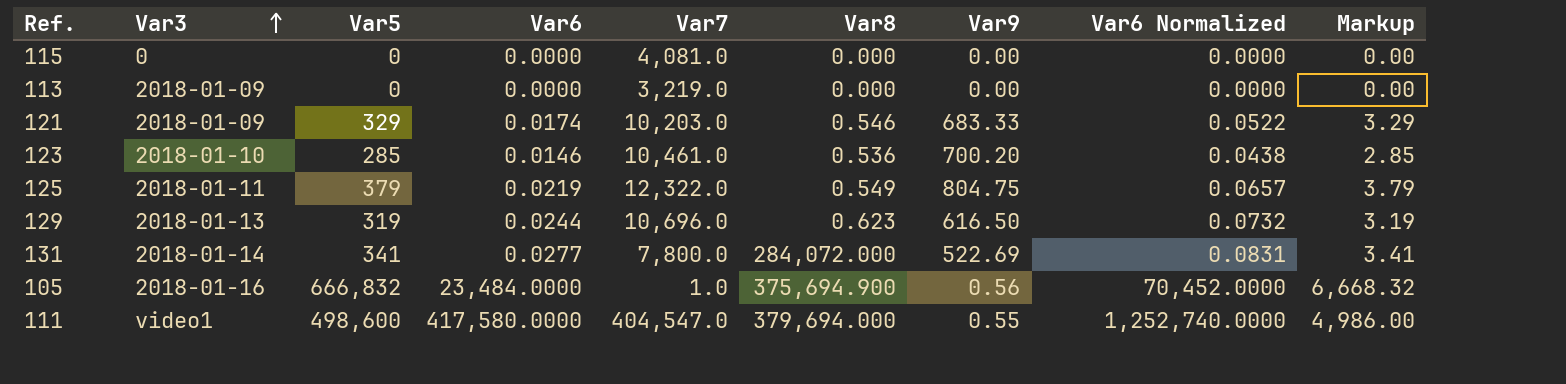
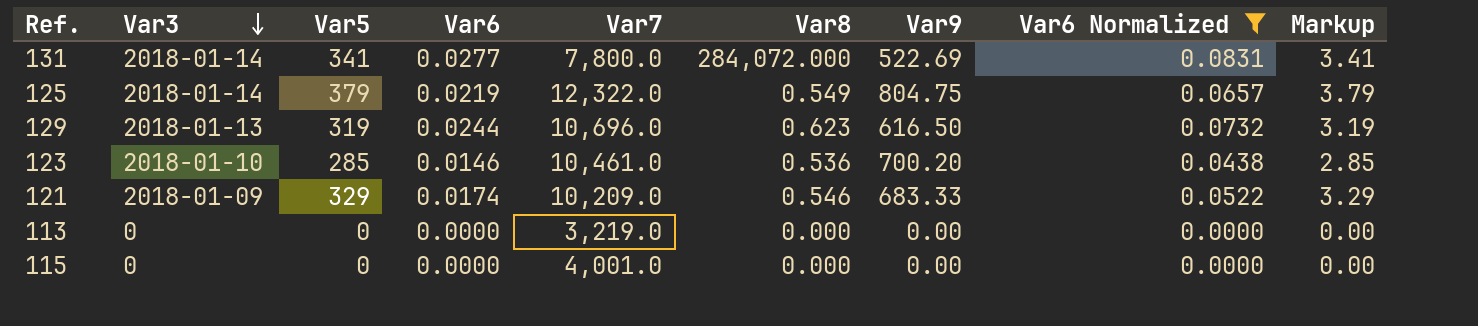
filter: none -> Var6 Normalized <= 0.0831
row order: Var3 ascending -> Var3 descending
125 | Var3: 2018-01-11 -> 2018-01-14
121 | Var7: 10,203.0 -> 10,209.0
113 | Var3: 2018-01-09 -> 0
115 | Var7: 4,081.0 -> 4,001.0

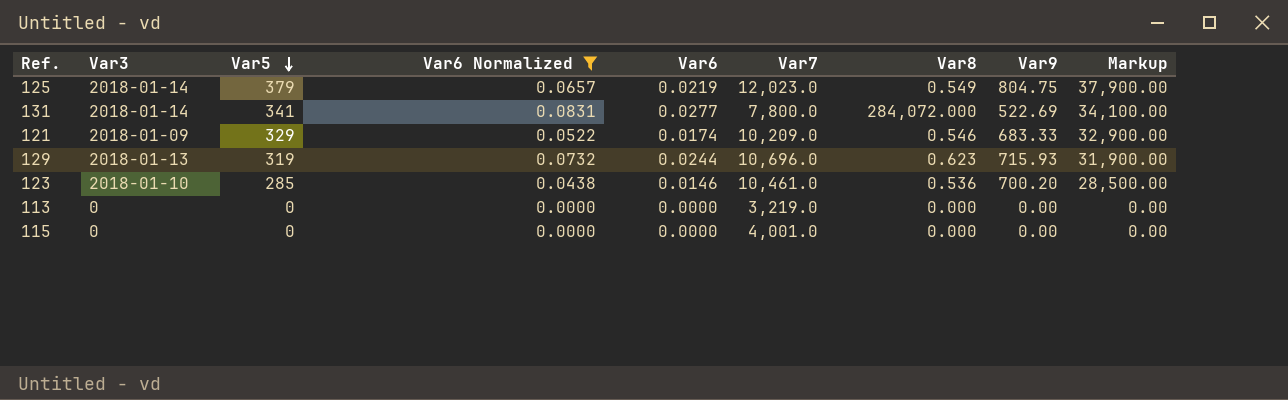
row order: Var3 descending -> Var5 descending
column Var6 Normalized | position: 8 -> 4
column Markup | formula: [Var5] * 0.01 -> [Var5] * 100
125 | Var7: 12,322.0 -> 12,023.0
129 | Var9: 616.50 -> 715.93

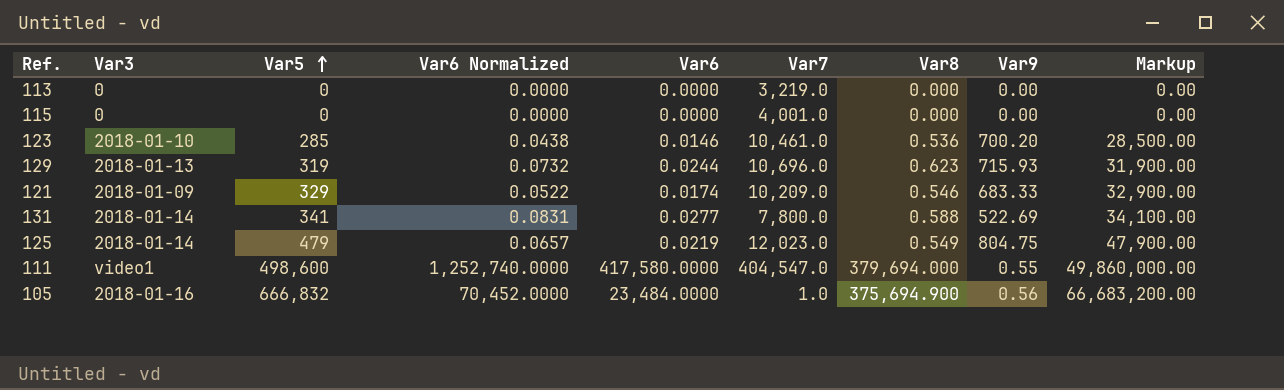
filter: Var6 Normalized <= 0.0831 -> none
row order: Var5 descending -> Var5 ascending
131 | Var8: 284,072.000 -> 0.588
125 | Var5: 379 -> 479
125 | Markup: 37,900.00 -> 47,900.00

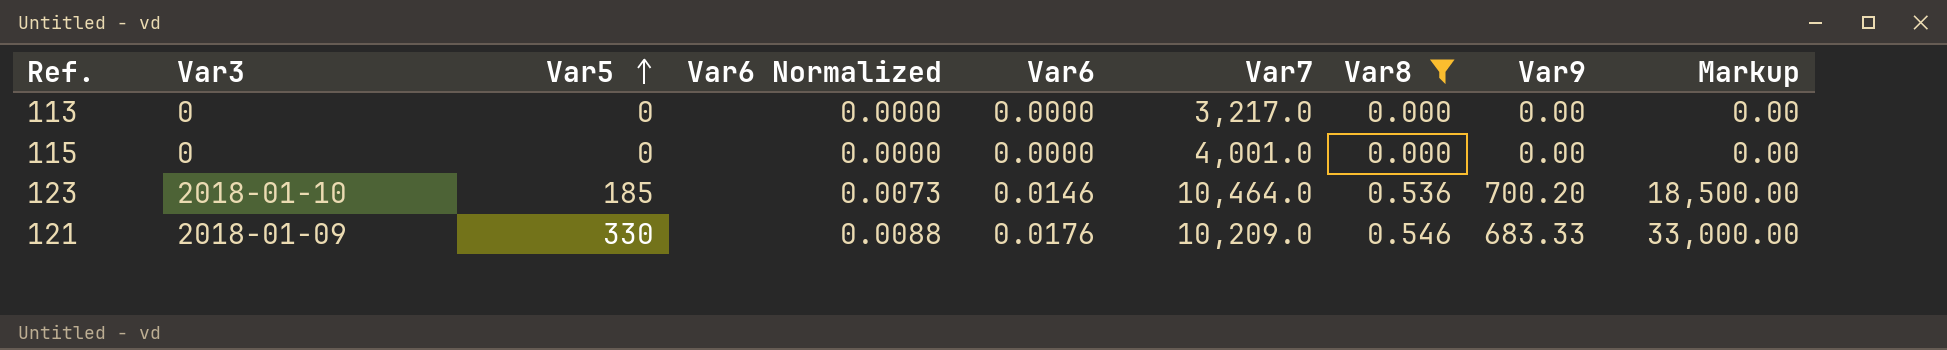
filter: none -> Var8 <= 0.546
column Var6 Normalized | formula: [Var6] * 3 -> [Var6] * 0.5
113 | Var7: 3,219.0 -> 3,217.0
123 | Var5: 285 -> 185
123 | Var7: 10,461.0 -> 10,464.0
123 | Markup: 28,500.00 -> 18,500.00
121 | Var5: 329 -> 330
121 | Var6: 0.0174 -> 0.0176
121 | Markup: 32,900.00 -> 33,000.00

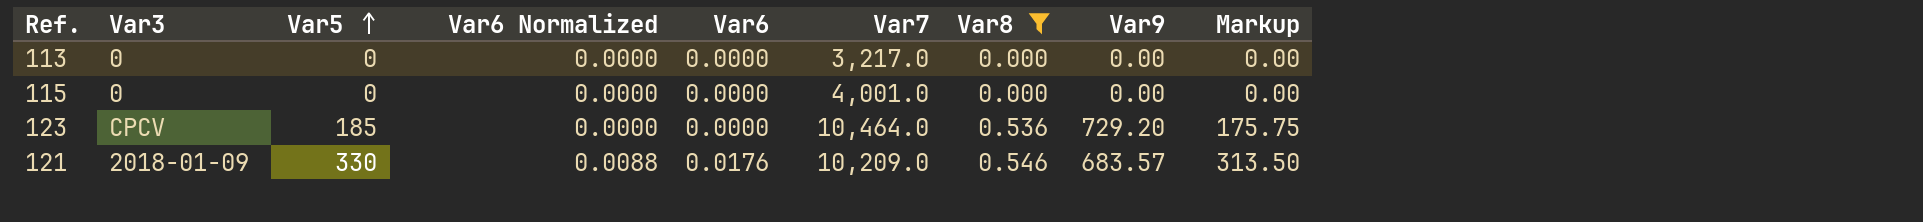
column Markup | formula: [Var5] * 100 -> [Var5] * 0.95
123 | Var3: 2018-01-10 -> CPCV
123 | Var6 Normalized: 0.0073 -> 0.0000
123 | Var6: 0.0146 -> 0.0000
123 | Var9: 700.20 -> 729.20
121 | Var9: 683.33 -> 683.57

